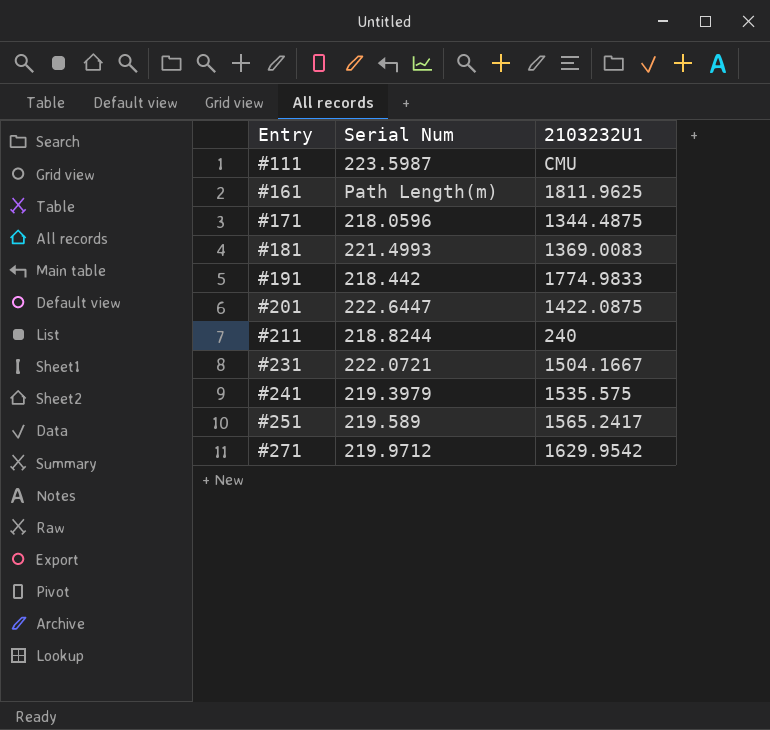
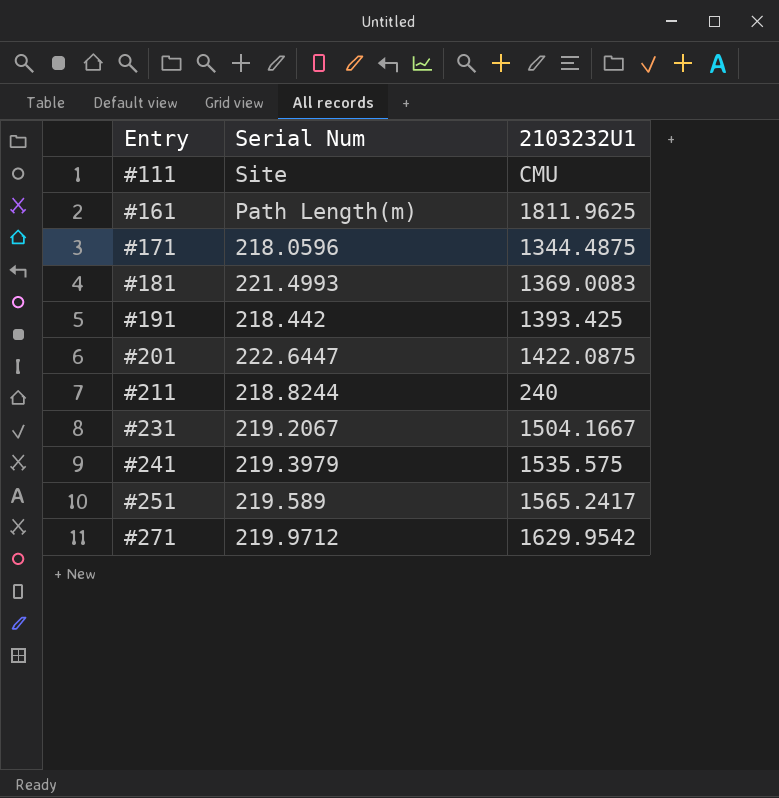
#111 | Serial Num: 223.5987 -> Site
#191 | 2103232U1: 1774.9833 -> 1393.425
#231 | Serial Num: 222.0721 -> 219.2067

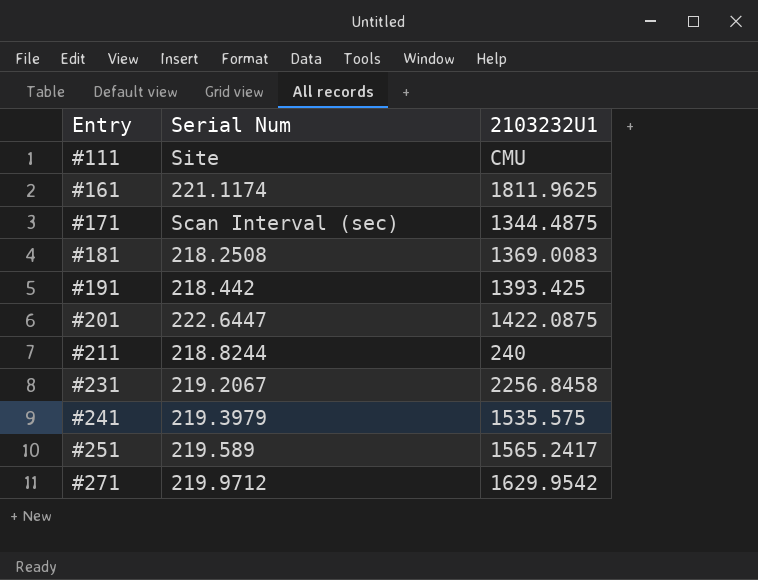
#161 | Serial Num: Path Length(m) -> 221.1174
#171 | Serial Num: 218.0596 -> Scan Interval (sec)
#181 | Serial Num: 221.4993 -> 218.2508
#231 | 2103232U1: 1504.1667 -> 2256.8458

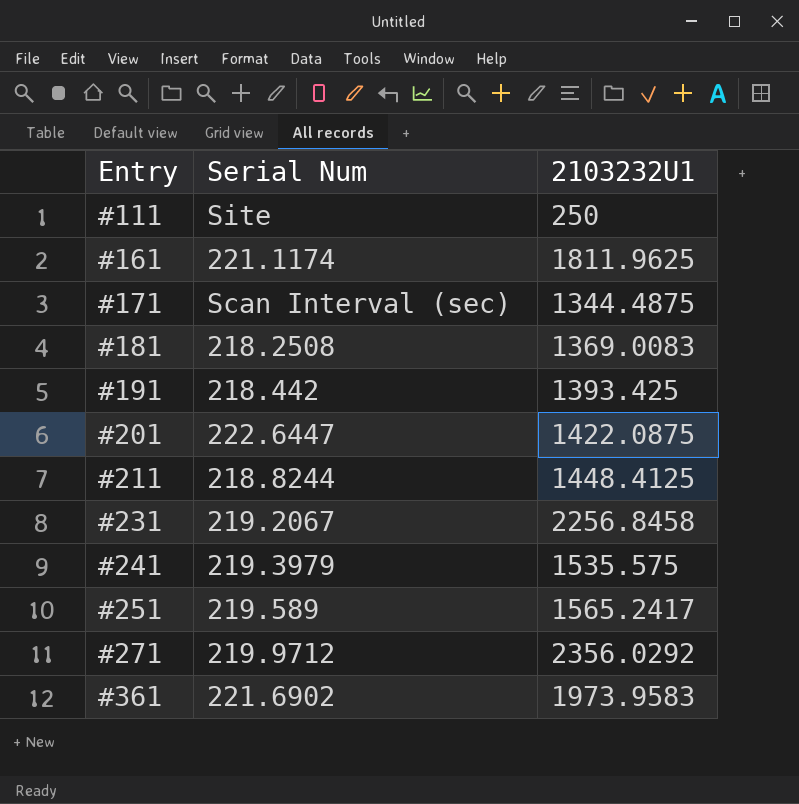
#111 | 2103232U1: CMU -> 250
#211 | 2103232U1: 240 -> 1448.4125
#271 | 2103232U1: 1629.9542 -> 2356.0292
row #361: none -> 221.6902 | 1973.9583

